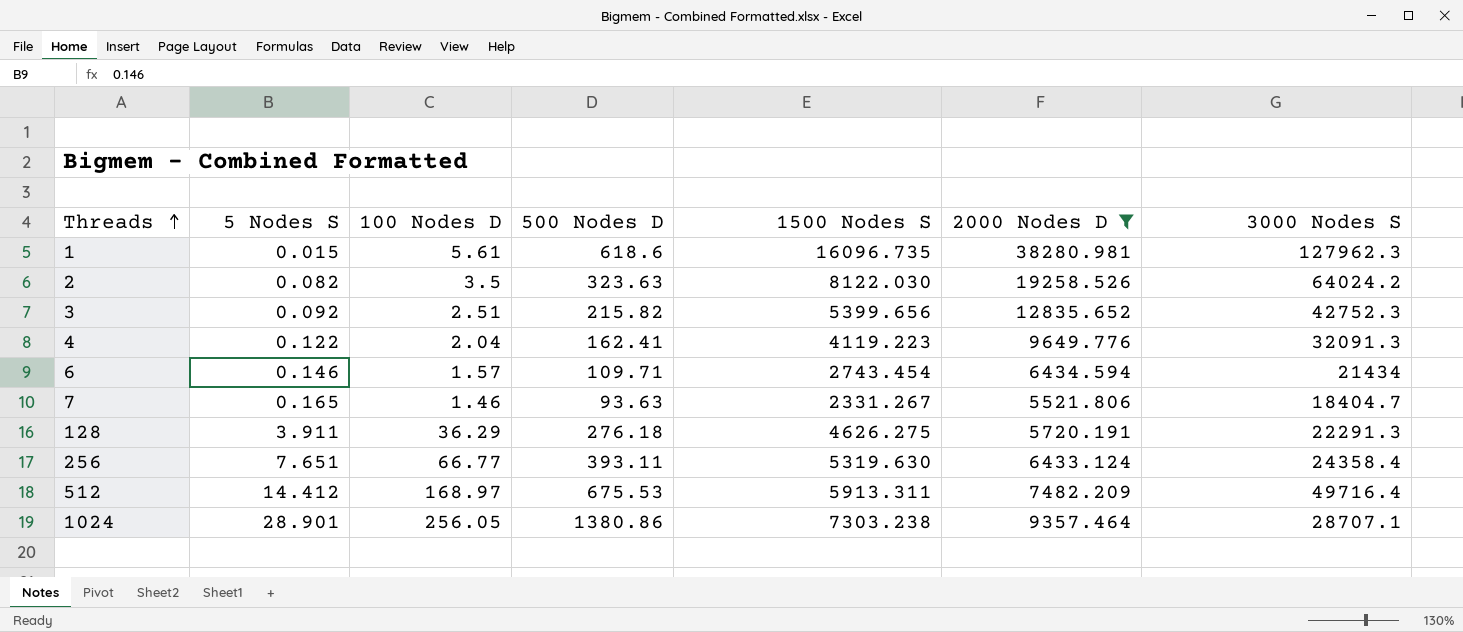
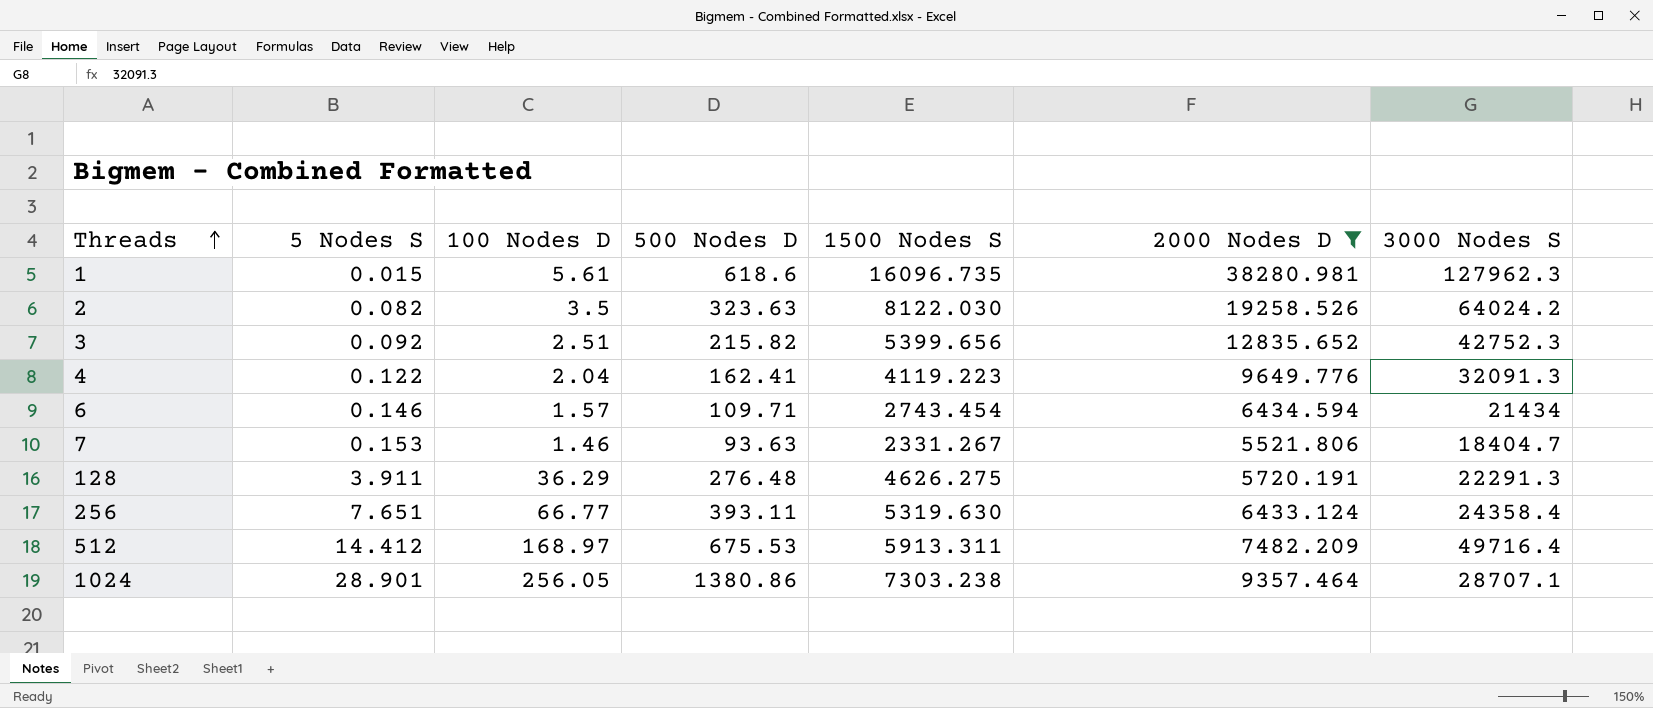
7 | 5 Nodes S: 0.165 -> 0.153
128 | 500 Nodes D: 276.18 -> 276.48

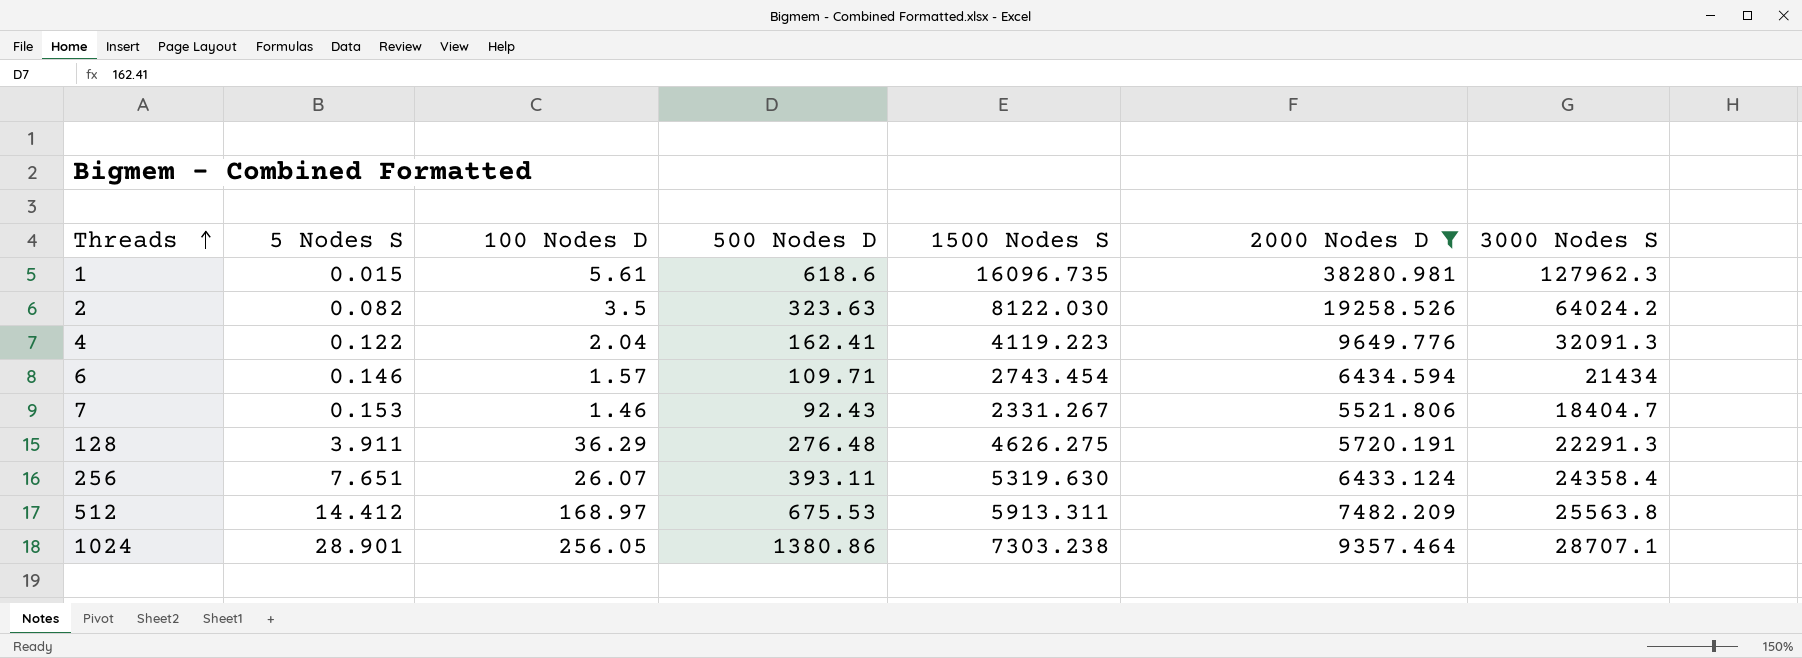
row 3: 0.092 | 2.51 | 215.82 | 5399.656 | 12835.652 | 42752.3 -> none
7 | 500 Nodes D: 93.63 -> 92.43
256 | 100 Nodes D: 66.77 -> 26.07
512 | 3000 Nodes S: 49716.4 -> 25563.8

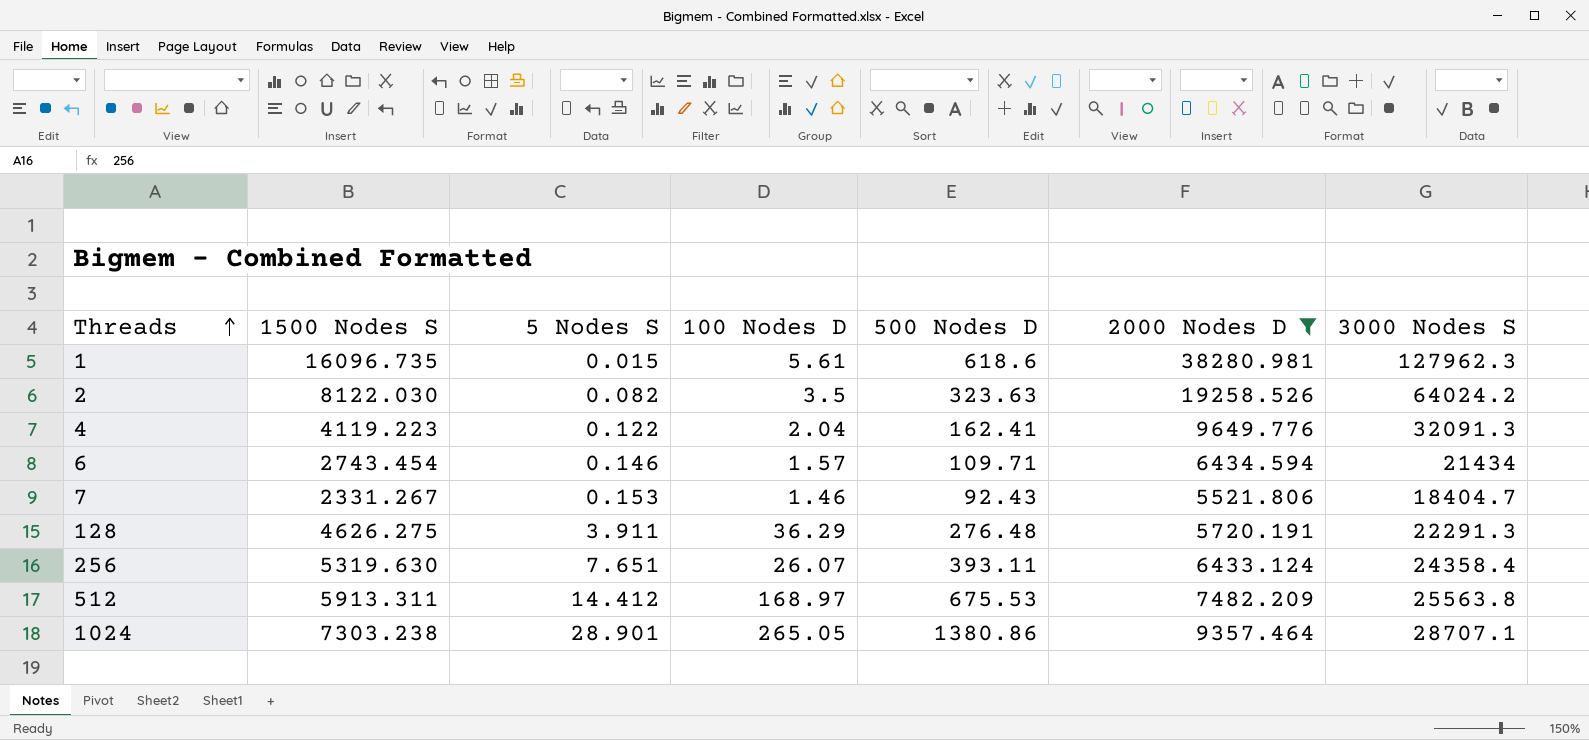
column 1500 Nodes S | position: 5 -> 2
1024 | 100 Nodes D: 256.05 -> 265.05

